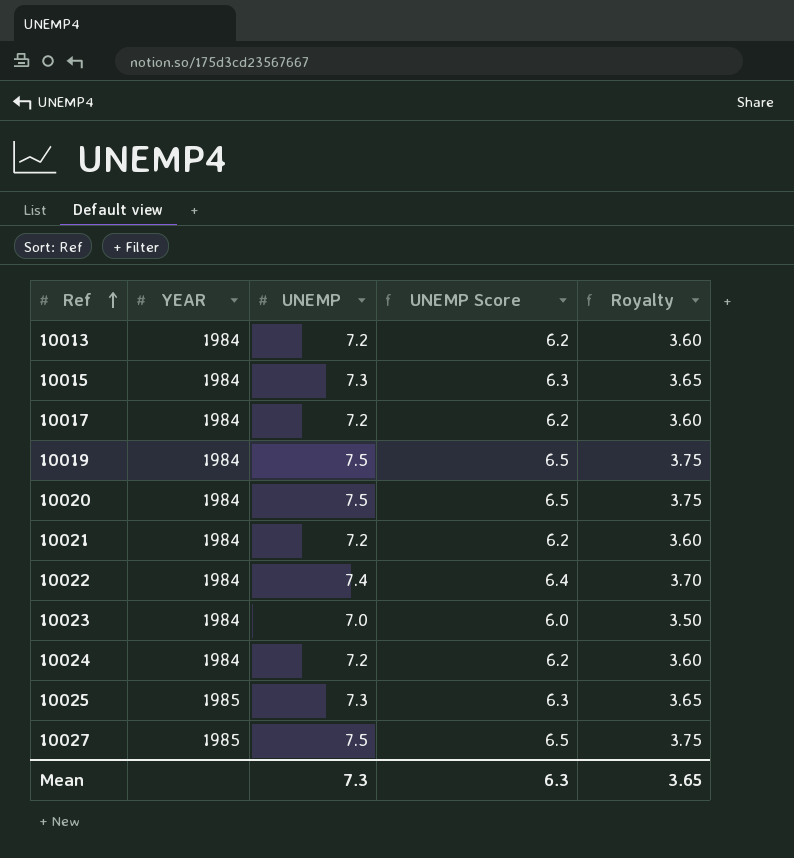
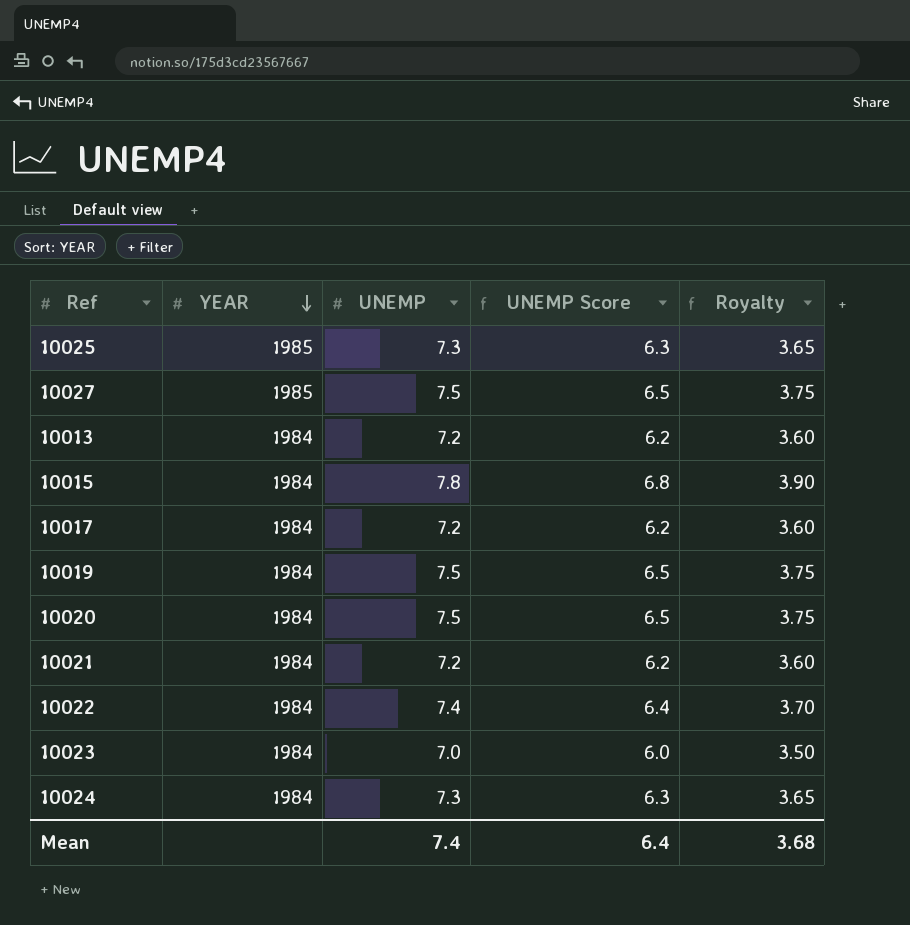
row order: Ref ascending -> YEAR descending
10015 | UNEMP: 7.3 -> 7.8
10015 | UNEMP Score: 6.3 -> 6.8
10015 | Royalty: 3.65 -> 3.90
10024 | UNEMP: 7.2 -> 7.3
10024 | UNEMP Score: 6.2 -> 6.3
10024 | Royalty: 3.60 -> 3.65
Mean | UNEMP: 7.3 -> 7.4
Mean | UNEMP Score: 6.3 -> 6.4
Mean | Royalty: 3.65 -> 3.68

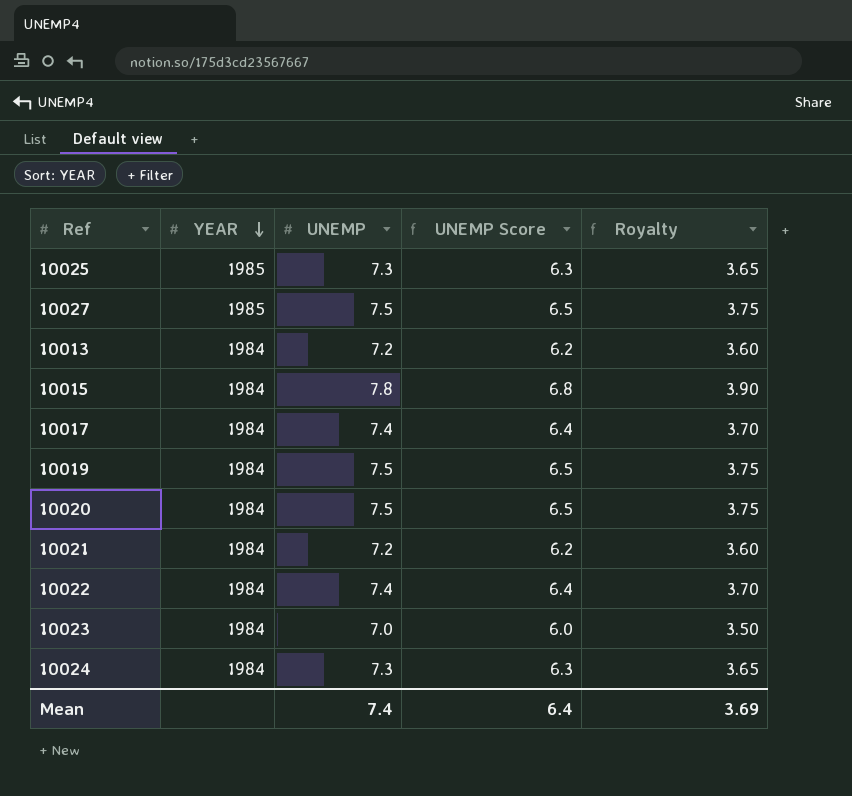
10017 | UNEMP: 7.2 -> 7.4
10017 | UNEMP Score: 6.2 -> 6.4
10017 | Royalty: 3.60 -> 3.70
Mean | Royalty: 3.68 -> 3.69

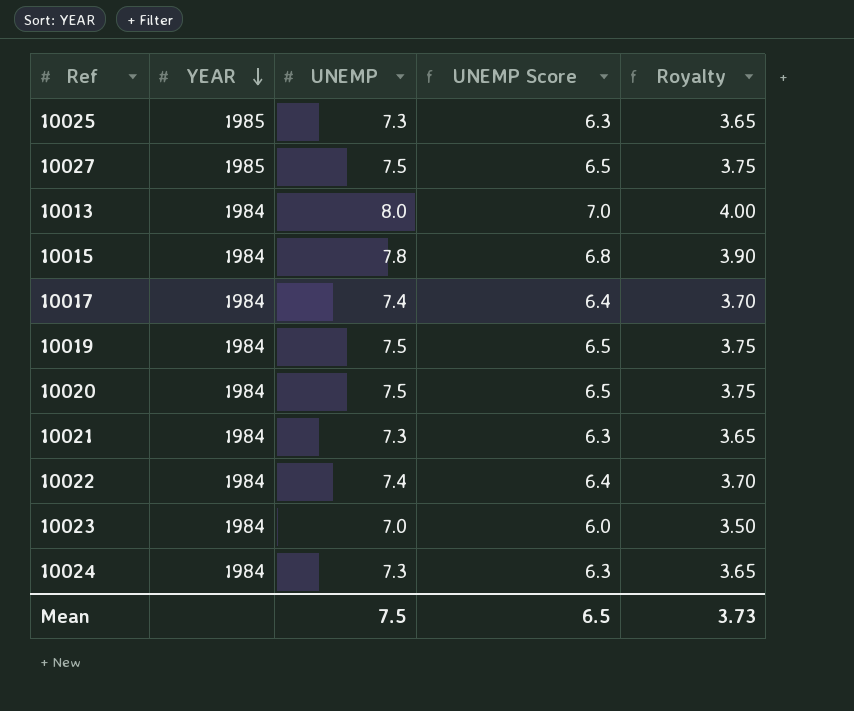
10013 | UNEMP: 7.2 -> 8.0
10013 | UNEMP Score: 6.2 -> 7.0
10013 | Royalty: 3.60 -> 4.00
10021 | UNEMP: 7.2 -> 7.3
10021 | UNEMP Score: 6.2 -> 6.3
10021 | Royalty: 3.60 -> 3.65
Mean | UNEMP: 7.4 -> 7.5
Mean | UNEMP Score: 6.4 -> 6.5
Mean | Royalty: 3.69 -> 3.73

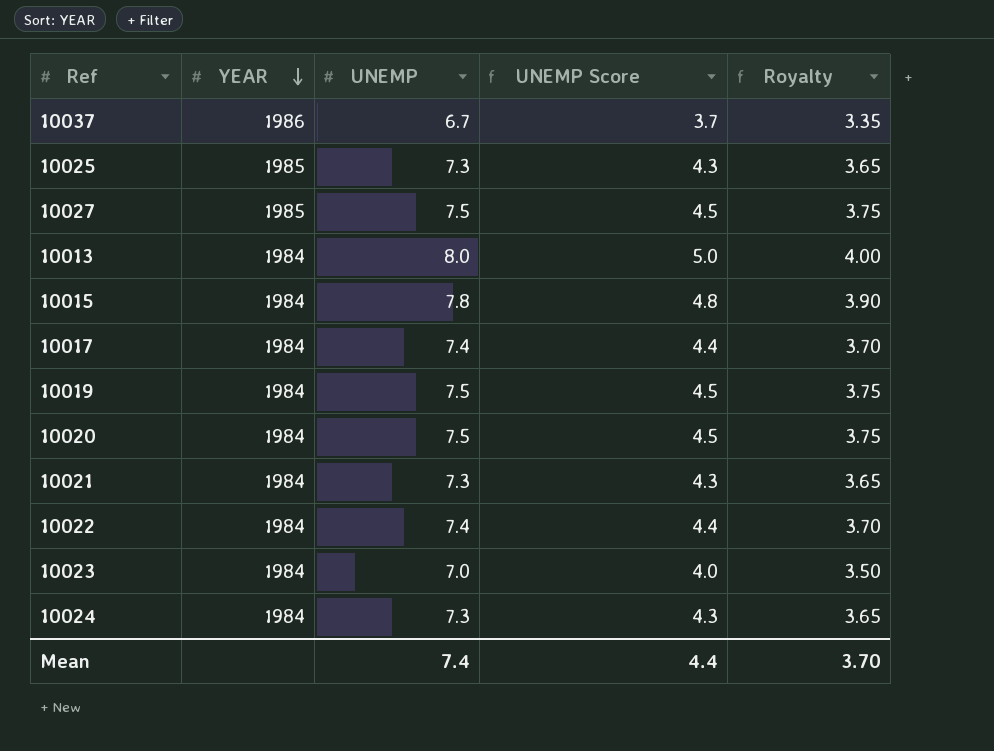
column UNEMP Score | formula: [UNEMP] - 1 -> [UNEMP] - 3
row 10037: none -> 1986 | 6.7 | 3.7 | 3.35
Mean | UNEMP: 7.5 -> 7.4
Mean | UNEMP Score: 6.5 -> 4.4
Mean | Royalty: 3.73 -> 3.70

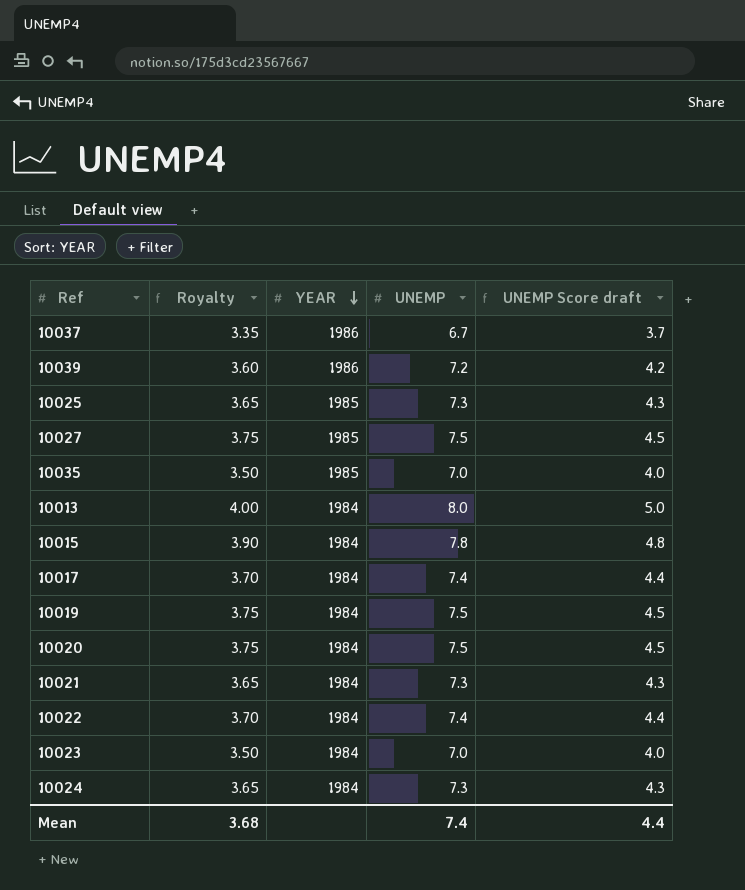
column Royalty | position: 5 -> 2
column name: UNEMP Score -> UNEMP Score draft
row 10039: none -> 3.60 | 1986 | 7.2 | 4.2
row 10035: none -> 3.50 | 1985 | 7.0 | 4.0
Mean | Royalty: 3.70 -> 3.68

